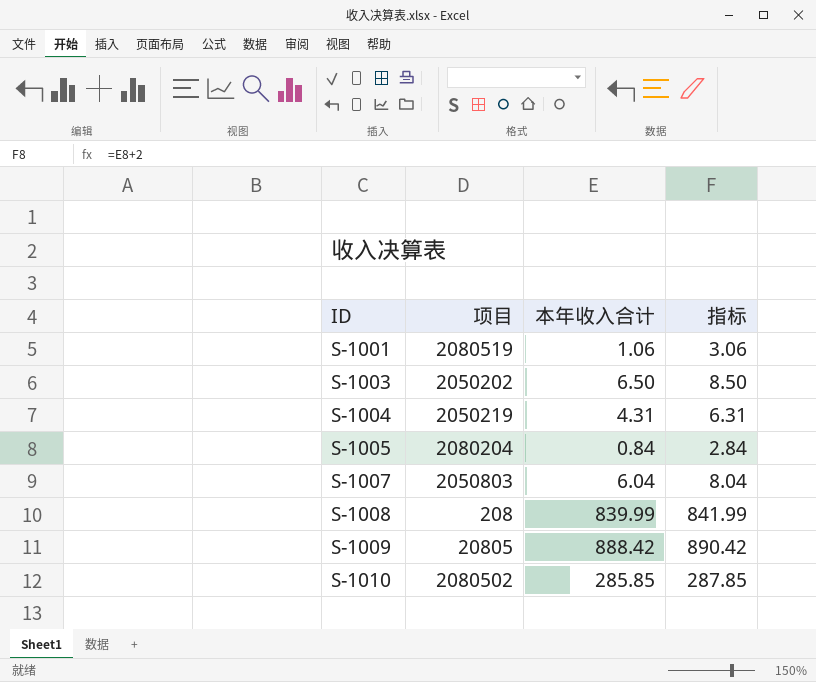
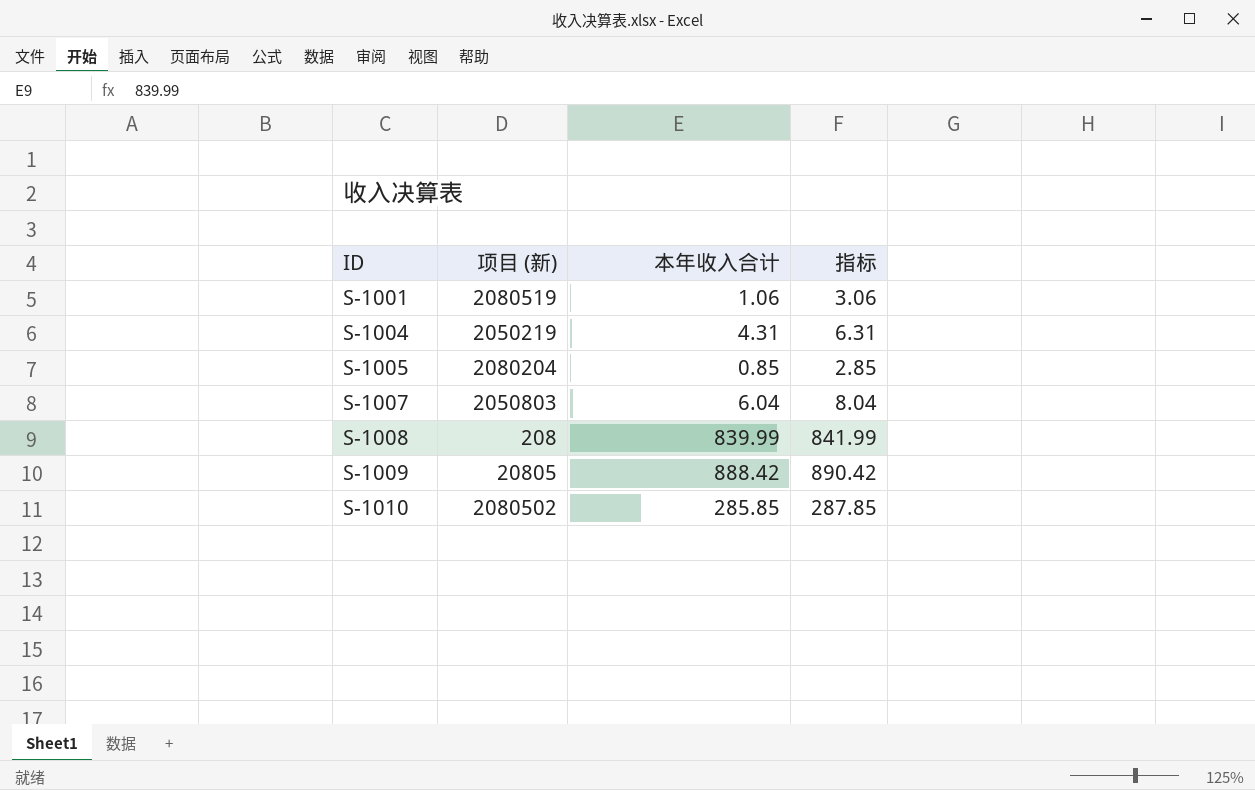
column name: 项目 -> 项目 (新)
row S-1003: 2050202 | 6.50 | 8.50 -> none
S-1005 | 本年收入合计: 0.84 -> 0.85
S-1005 | 指标: 2.84 -> 2.85

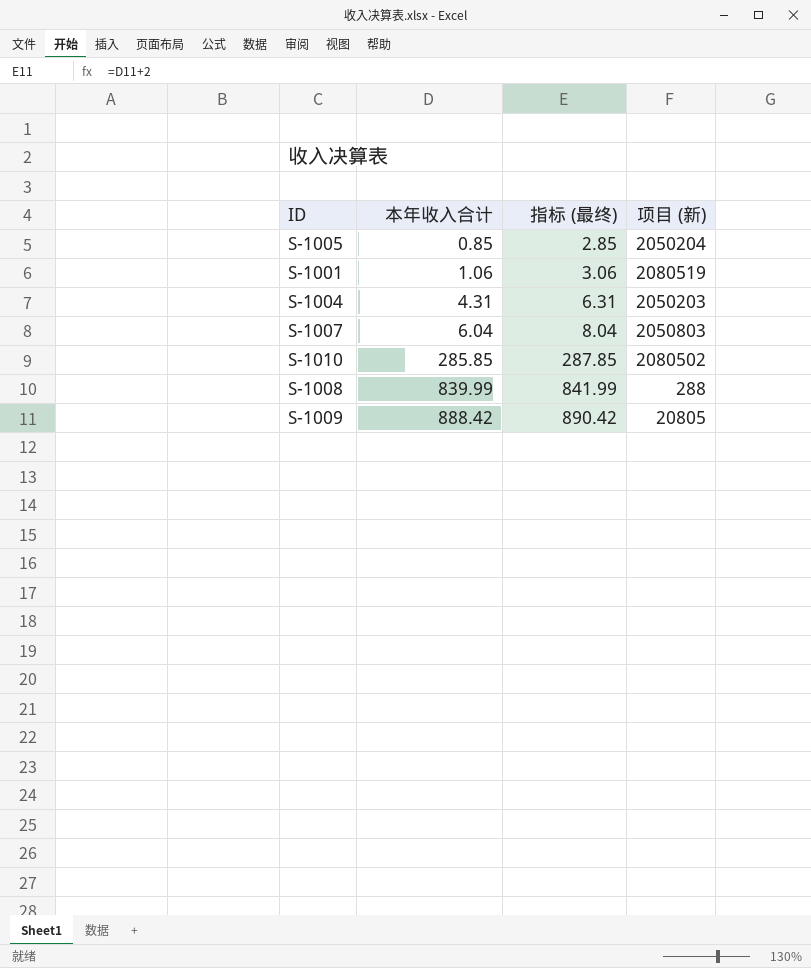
row order: ID ascending -> 本年收入合计 ascending
column name: 指标 -> 指标 (最终)
column 项目 (新) | position: 2 -> 4
S-1005 | 项目 (新): 2080204 -> 2050204
S-1004 | 项目 (新): 2050219 -> 2050203
S-1008 | 项目 (新): 208 -> 288

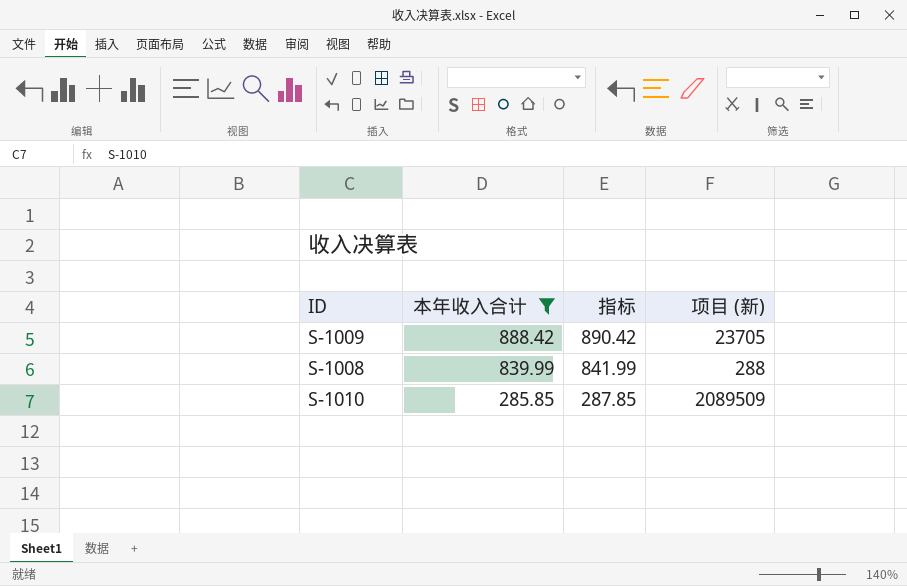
filter: none -> 本年收入合计 >= 285.85
row order: 本年收入合计 ascending -> 本年收入合计 descending
column name: 指标 (最终) -> 指标
S-1009 | 项目 (新): 20805 -> 23705
S-1010 | 项目 (新): 2080502 -> 2089509

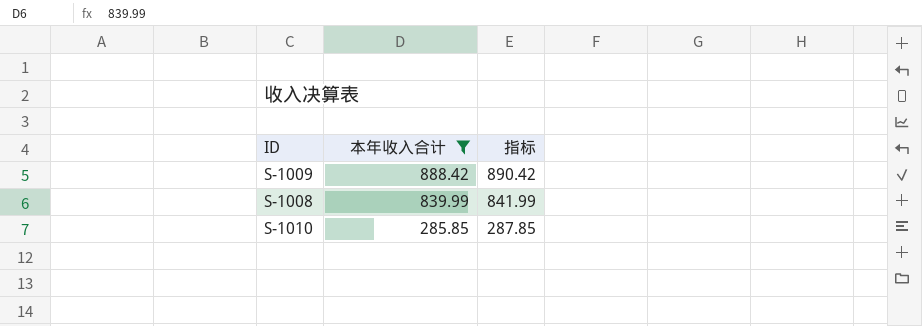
column 项目 (新) | position: 4 -> none

